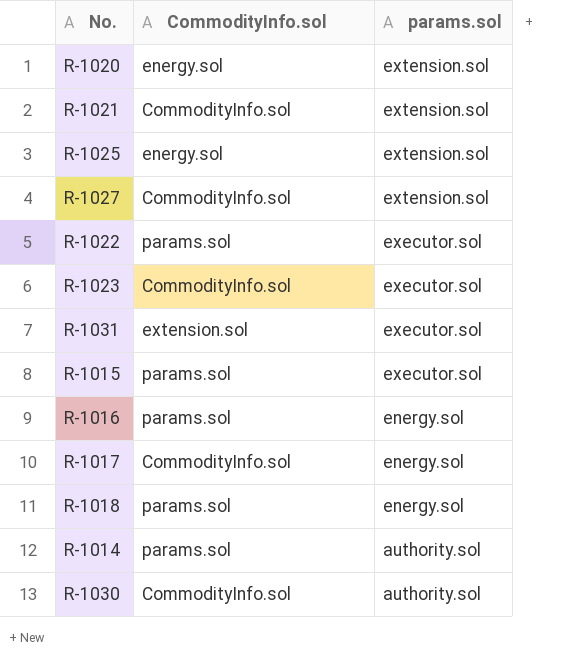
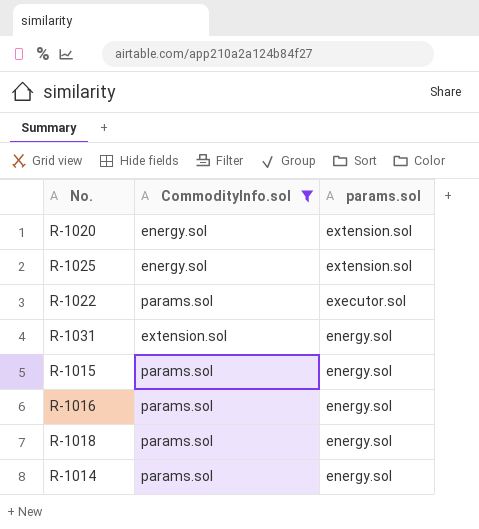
filter: none -> CommodityInfo.sol != CommodityInfo.sol
R-1031 | params.sol: executor.sol -> energy.sol
R-1015 | params.sol: executor.sol -> energy.sol
R-1014 | params.sol: authority.sol -> energy.sol

